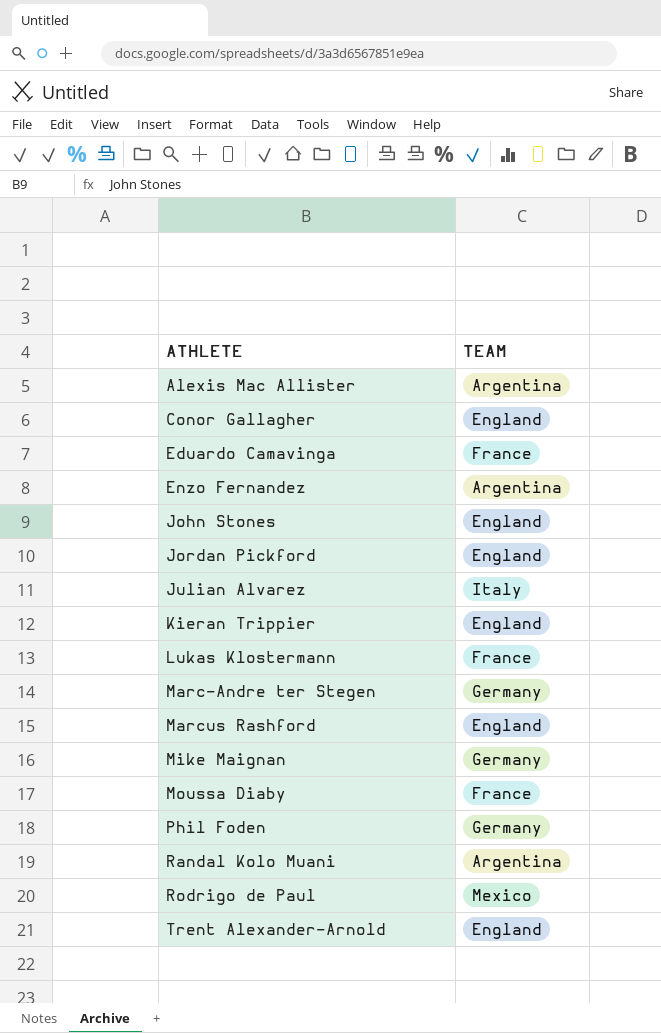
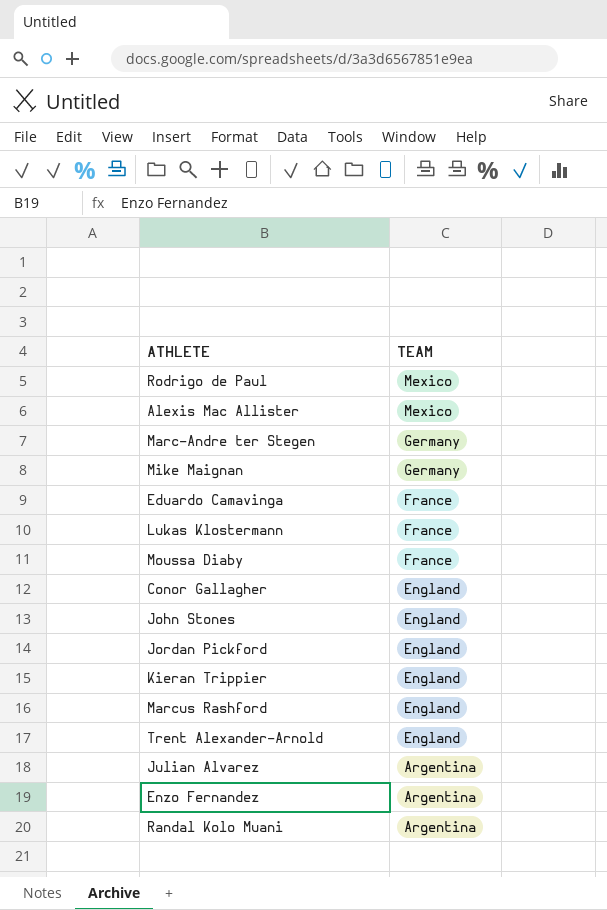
row order: ATHLETE ascending -> TEAM descending
row Phil Foden: Germany -> none
Alexis Mac Allister | TEAM: Argentina -> Mexico
Julian Alvarez | TEAM: Italy -> Argentina

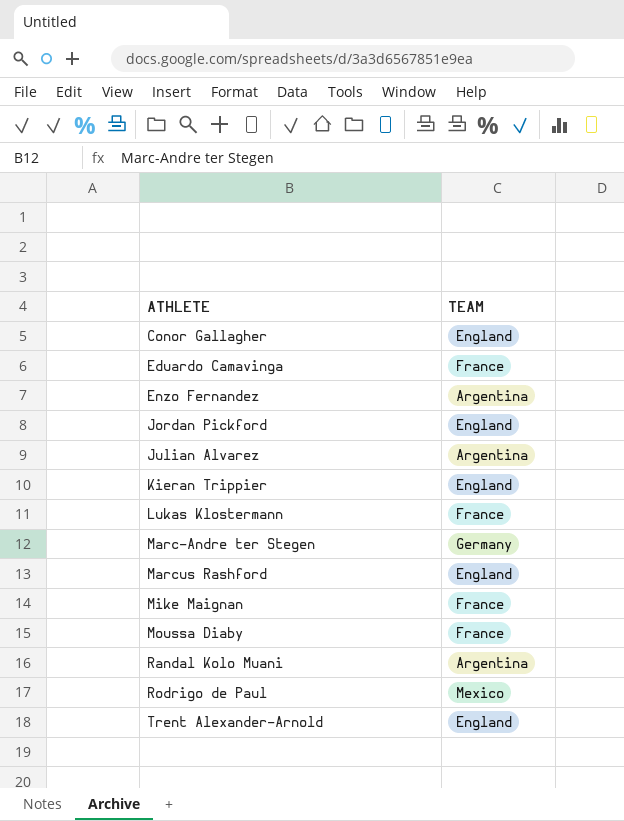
row order: TEAM descending -> ATHLETE ascending
row Alexis Mac Allister: Mexico -> none
row John Stones: England -> none
Mike Maignan | TEAM: Germany -> France

